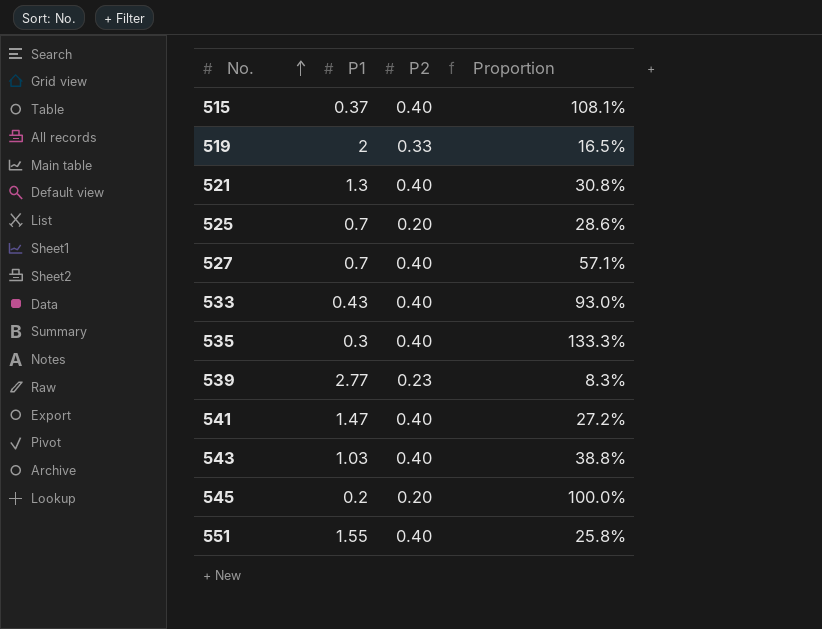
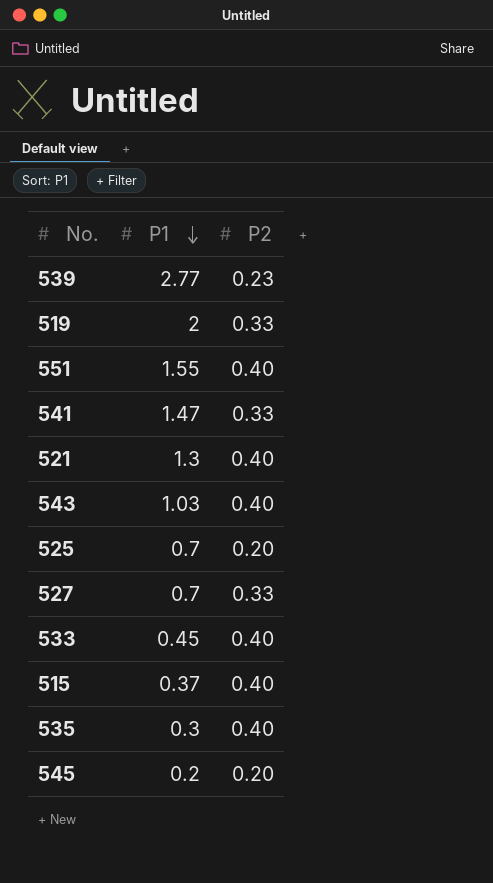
row order: No. ascending -> P1 descending
column Proportion | formula: [P2] / [P1] -> none
541 | P2: 0.40 -> 0.33
527 | P2: 0.40 -> 0.33
533 | P1: 0.43 -> 0.45

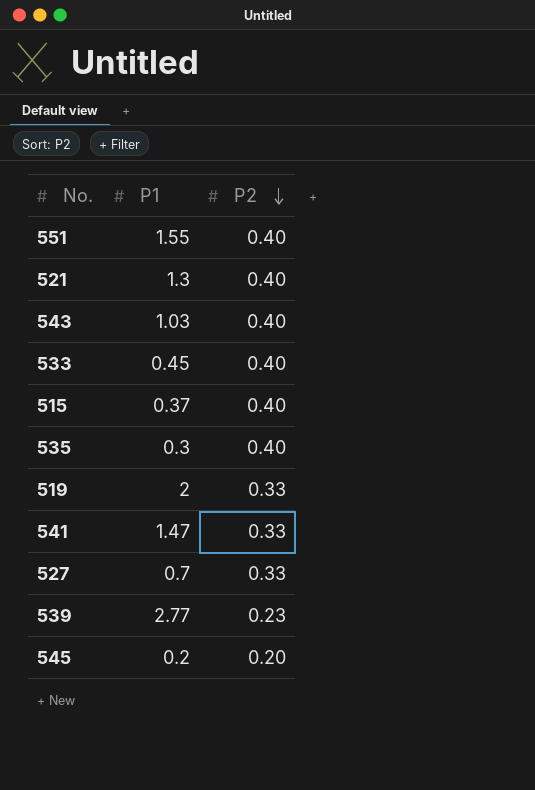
row order: P1 descending -> P2 descending
row 525: 0.7 | 0.20 -> none

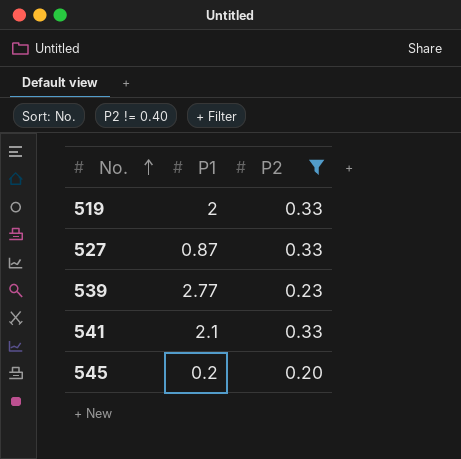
filter: none -> P2 != 0.40
row order: P2 descending -> No. ascending
527 | P1: 0.7 -> 0.87
541 | P1: 1.47 -> 2.1

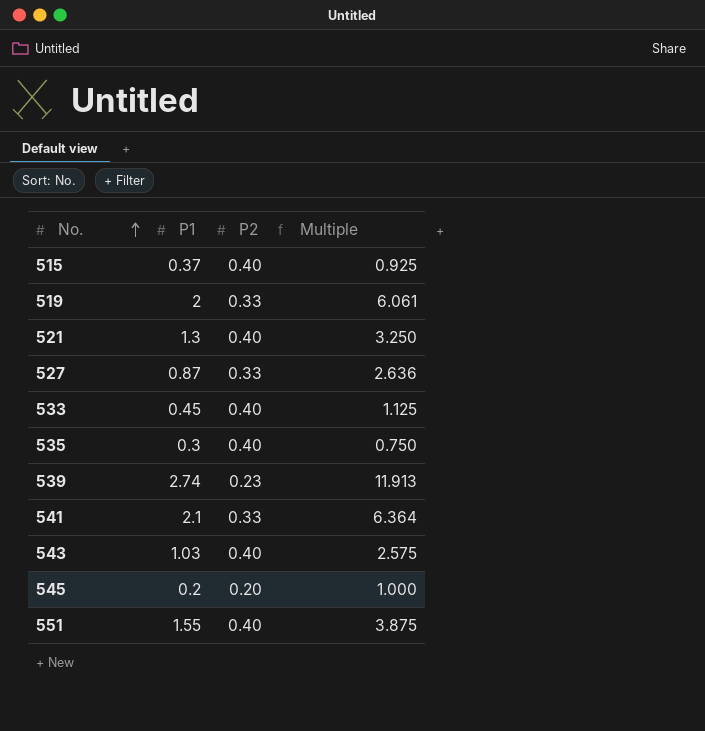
filter: P2 != 0.40 -> none
column Multiple | formula: none -> [P1] / [P2]
539 | P1: 2.77 -> 2.74

